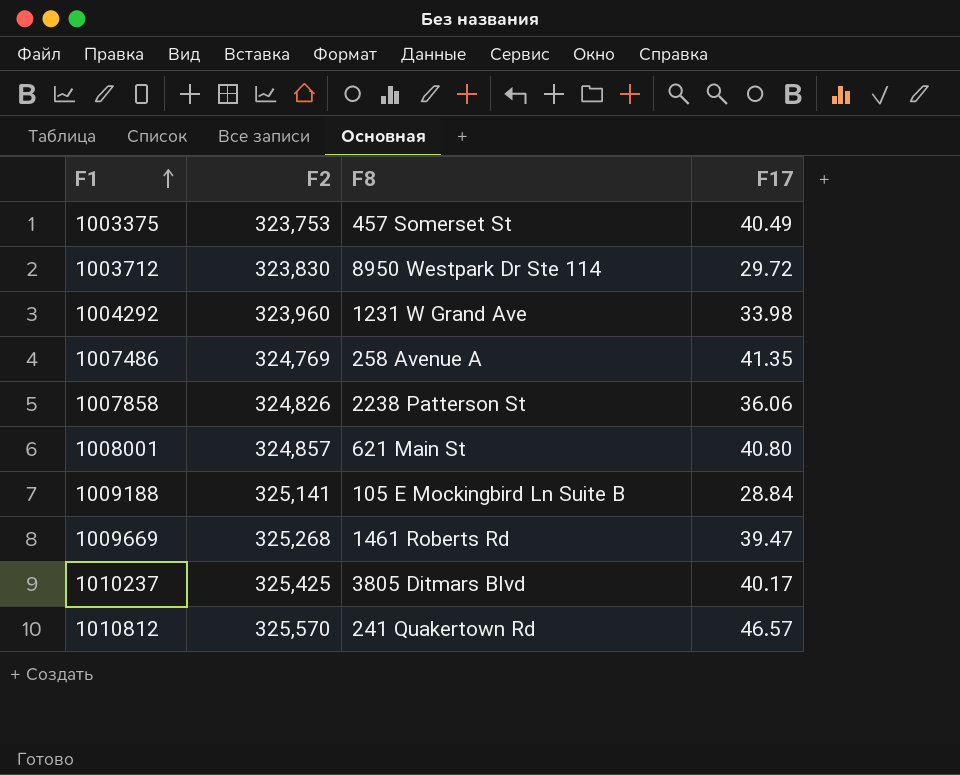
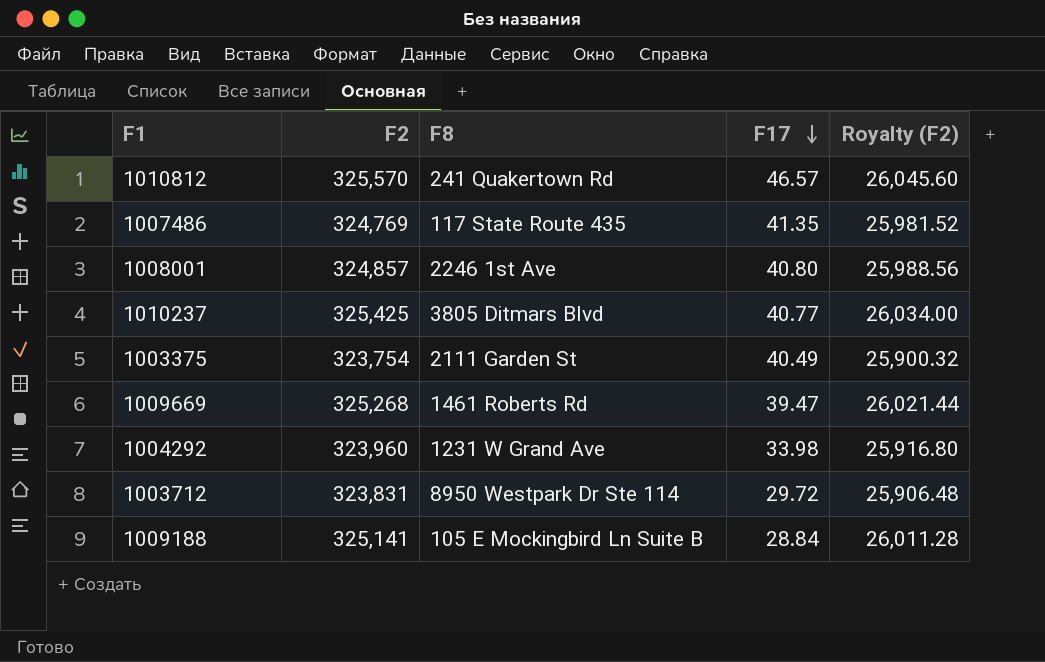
row order: F1 ascending -> F17 descending
column Royalty (F2) | formula: none -> [F2] * 0.08
row 1007858: 324,826 | 2238 Patterson St | 36.06 -> none
1007486 | F8: 258 Avenue A -> 117 State Route 435
1008001 | F8: 621 Main St -> 2246 1st Ave
1010237 | F17: 40.17 -> 40.77
1003375 | F2: 323,753 -> 323,754
1003375 | F8: 457 Somerset St -> 2111 Garden St
1003712 | F2: 323,830 -> 323,831

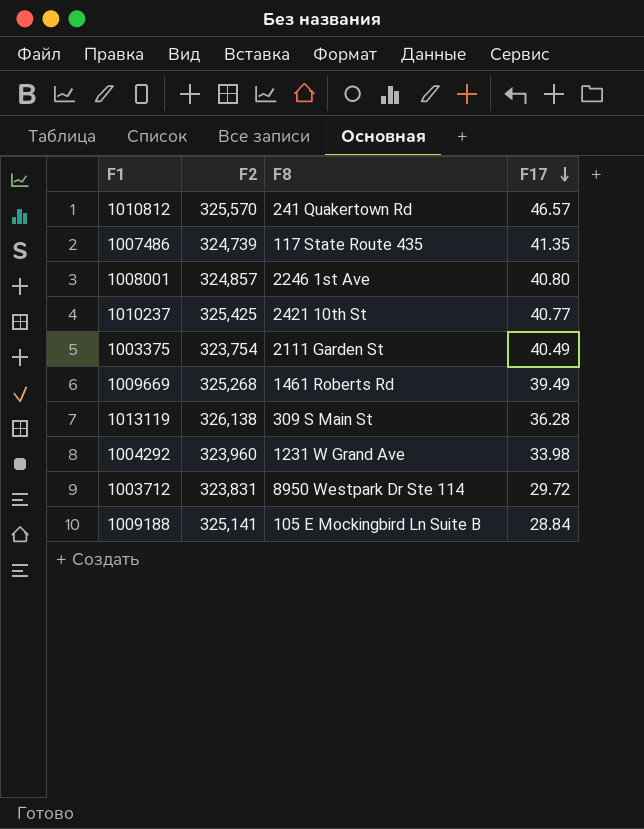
column Royalty (F2) | formula: [F2] * 0.08 -> none
1007486 | F2: 324,769 -> 324,739
1010237 | F8: 3805 Ditmars Blvd -> 2421 10th St
1009669 | F17: 39.47 -> 39.49
row 1013119: none -> 326,138 | 309 S Main St | 36.28

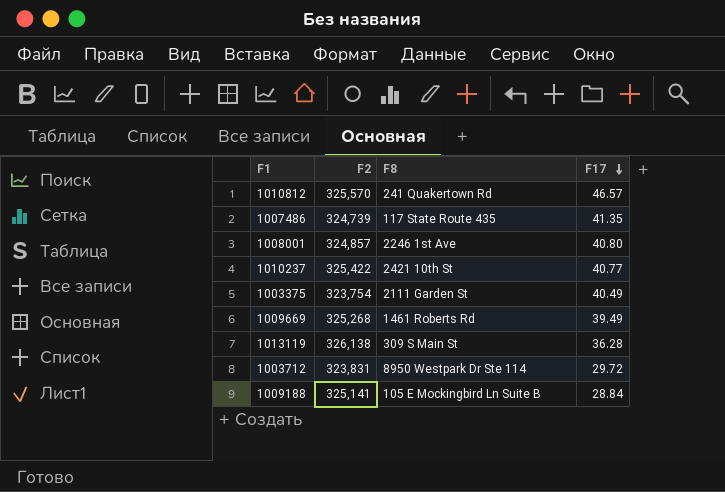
row 1004292: 323,960 | 1231 W Grand Ave | 33.98 -> none
1010237 | F2: 325,425 -> 325,422

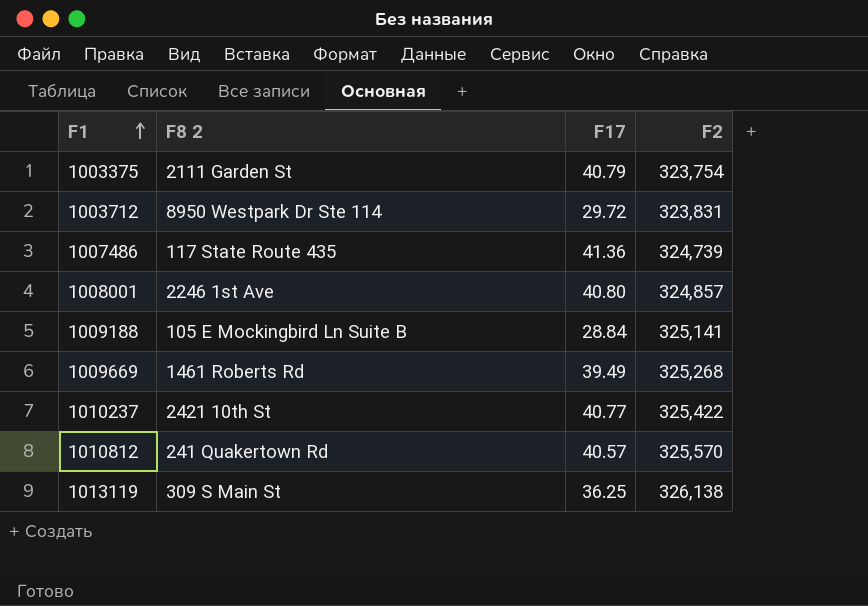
row order: F17 descending -> F1 ascending
column name: F8 -> F8 2
column F2 | position: 2 -> 4
1003375 | F17: 40.49 -> 40.79
1007486 | F17: 41.35 -> 41.36
1010812 | F17: 46.57 -> 40.57
1013119 | F17: 36.28 -> 36.25

